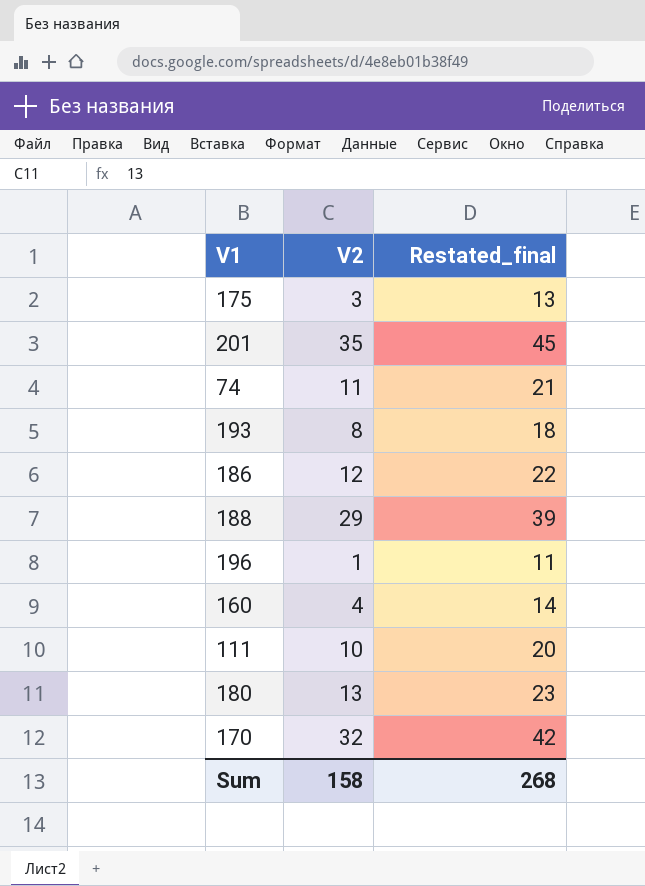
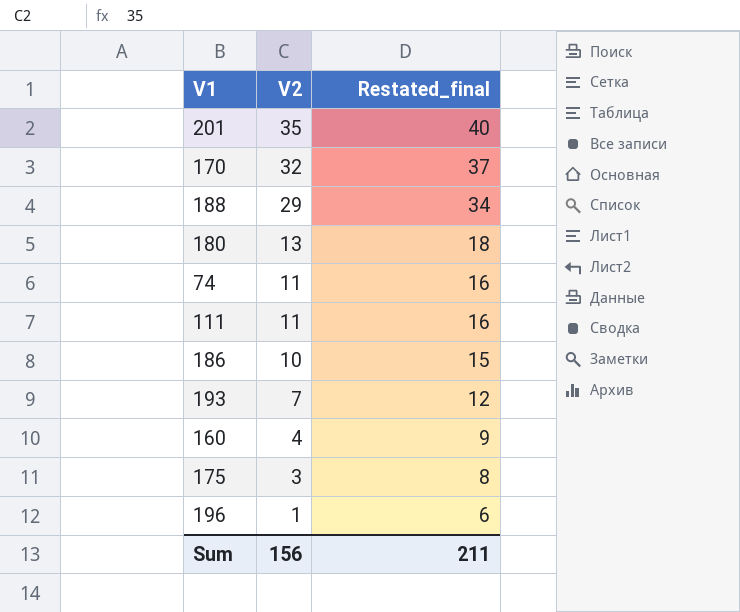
row order: none -> V2 descending
column Restated_final | formula: [V2] + 10 -> [V2] + 5
111 | V2: 10 -> 11
186 | V2: 12 -> 10
193 | V2: 8 -> 7
Sum | V2: 158 -> 156
Sum | Restated_final: 268 -> 211

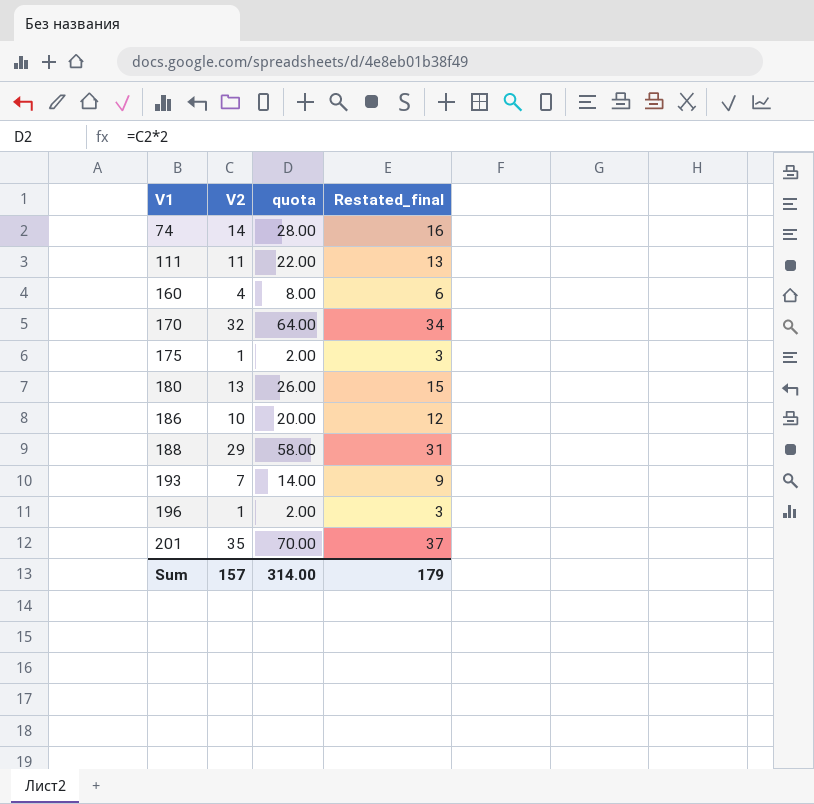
row order: V2 descending -> V1 ascending
column quota | formula: none -> [V2] * 2
column Restated_final | formula: [V2] + 5 -> [V2] + 2
74 | V2: 11 -> 14
175 | V2: 3 -> 1
Sum | V2: 156 -> 157
Sum | Restated_final: 211 -> 179

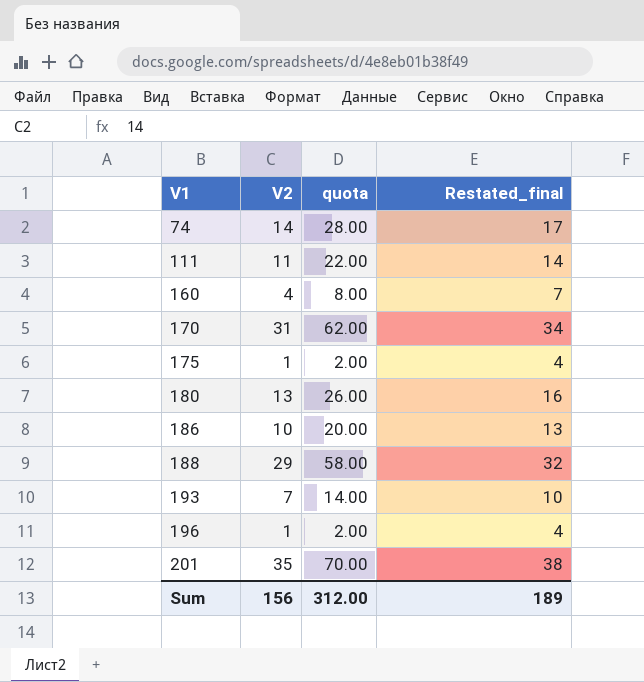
column Restated_final | formula: [V2] + 2 -> [V2] + 3
170 | V2: 32 -> 31
170 | quota: 64.00 -> 62.00
Sum | V2: 157 -> 156
Sum | quota: 314.00 -> 312.00
Sum | Restated_final: 179 -> 189

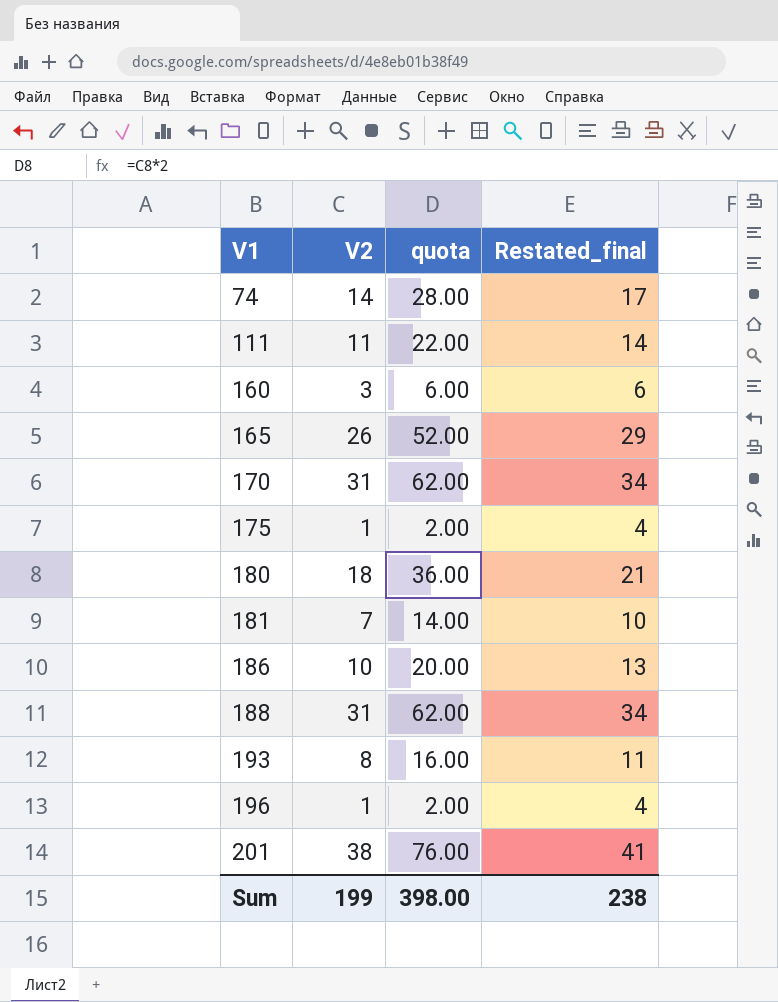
160 | V2: 4 -> 3
160 | quota: 8.00 -> 6.00
160 | Restated_final: 7 -> 6
row 165: none -> 26 | 52.00 | 29
180 | V2: 13 -> 18
180 | quota: 26.00 -> 36.00
180 | Restated_final: 16 -> 21
row 181: none -> 7 | 14.00 | 10
188 | V2: 29 -> 31
188 | quota: 58.00 -> 62.00
188 | Restated_final: 32 -> 34
193 | V2: 7 -> 8
193 | quota: 14.00 -> 16.00
193 | Restated_final: 10 -> 11
201 | V2: 35 -> 38
201 | quota: 70.00 -> 76.00
201 | Restated_final: 38 -> 41
Sum | V2: 156 -> 199
Sum | quota: 312.00 -> 398.00
Sum | Restated_final: 189 -> 238

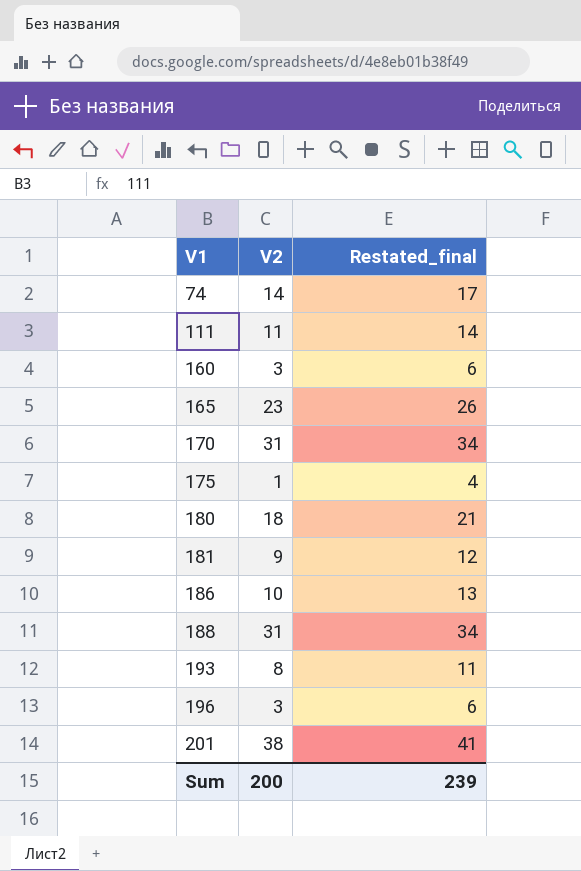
column quota | formula: [V2] * 2 -> none
165 | V2: 26 -> 23
165 | Restated_final: 29 -> 26
181 | V2: 7 -> 9
181 | Restated_final: 10 -> 12
196 | V2: 1 -> 3
196 | Restated_final: 4 -> 6
Sum | V2: 199 -> 200
Sum | Restated_final: 238 -> 239

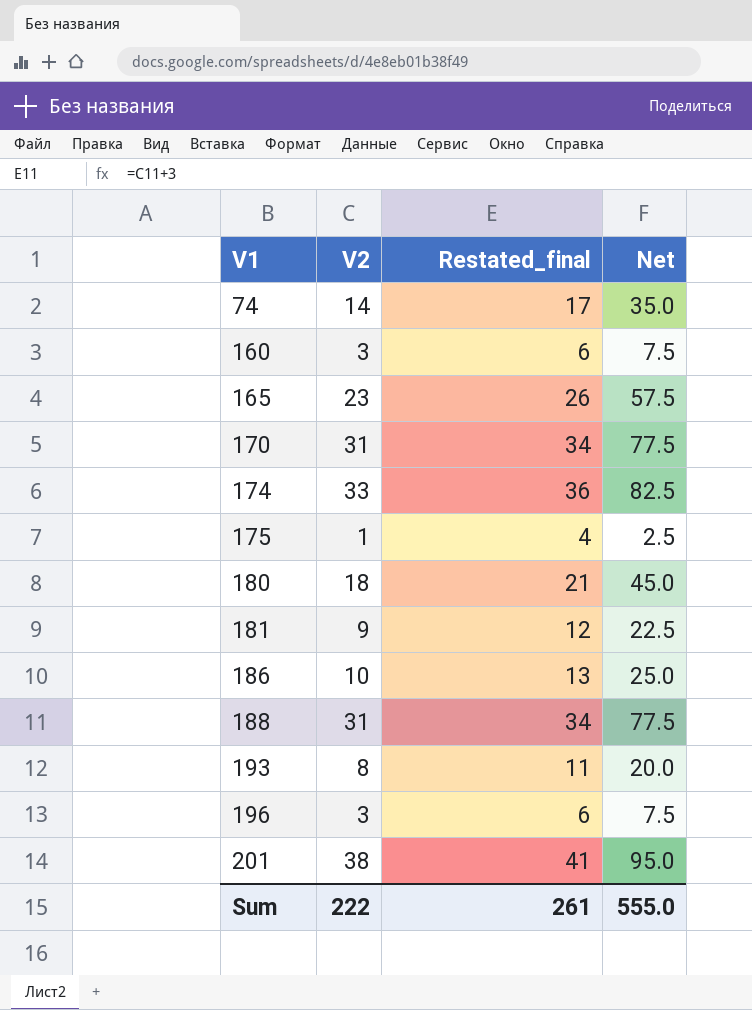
column Net | formula: none -> [V2] * 2.5
row 111: 11 | 14 -> none
row 174: none -> 33 | 36 | 82.5
Sum | V2: 200 -> 222
Sum | Restated_final: 239 -> 261

